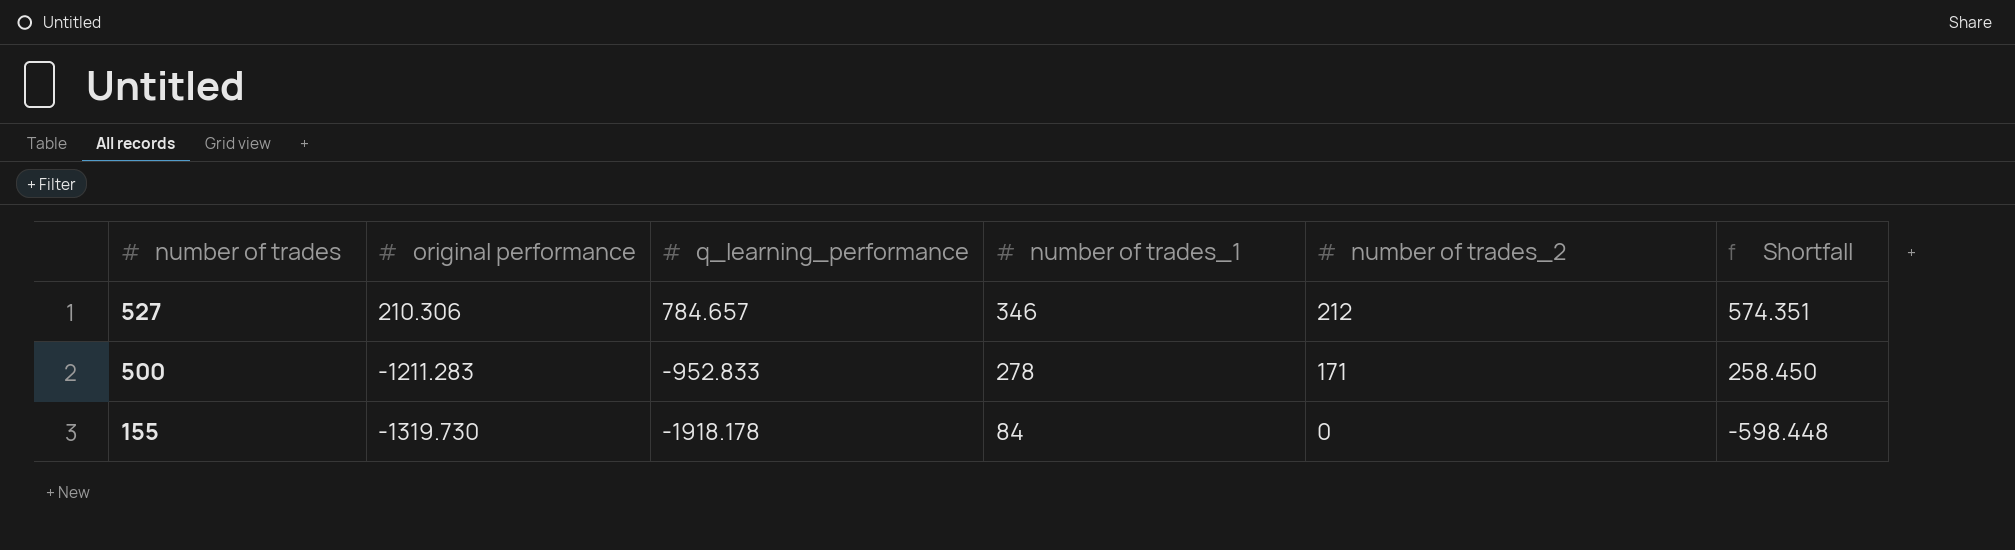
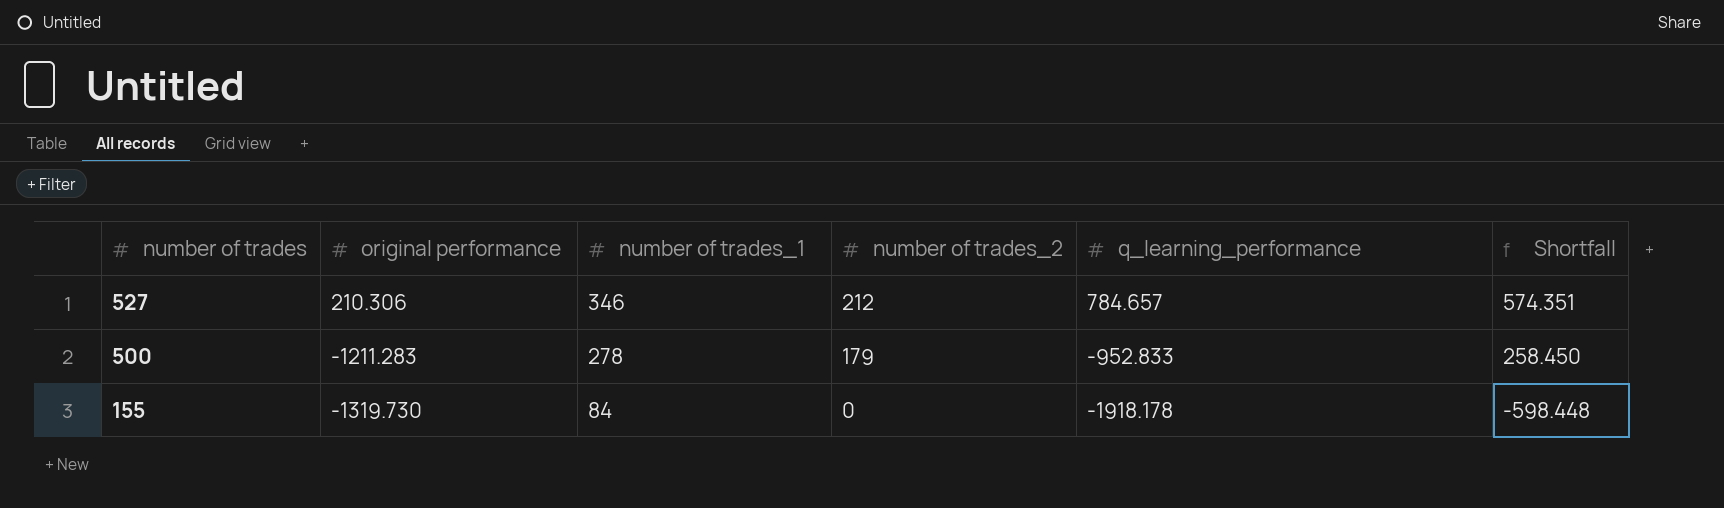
column q_learning_performance | position: 3 -> 5
500 | number of trades_2: 171 -> 179

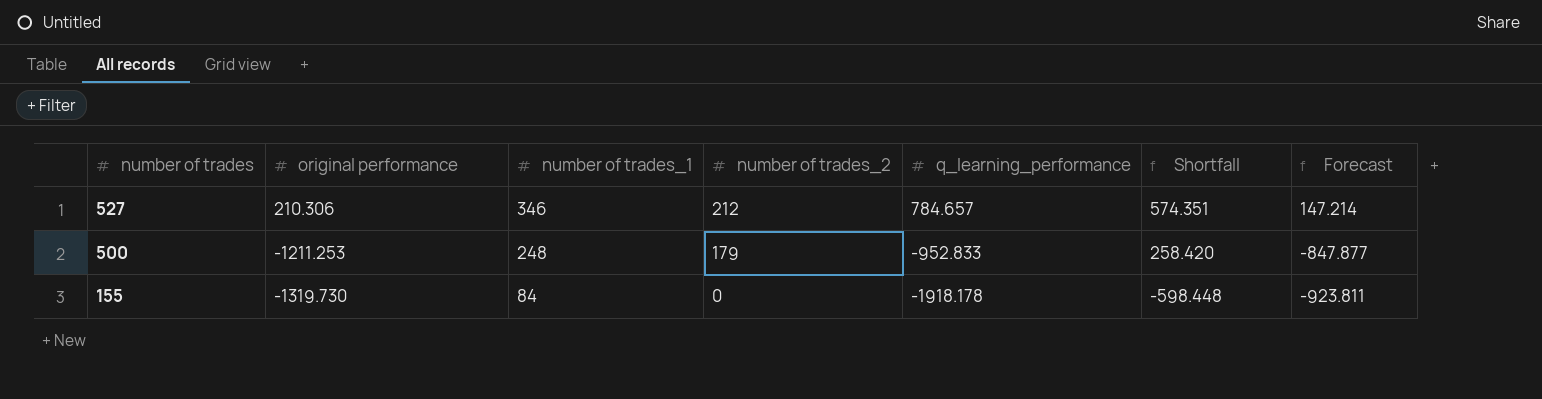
column Forecast | formula: none -> [original performance] * 0.7
500 | original performance: -1211.283 -> -1211.253
500 | number of trades_1: 278 -> 248
500 | Shortfall: 258.450 -> 258.420

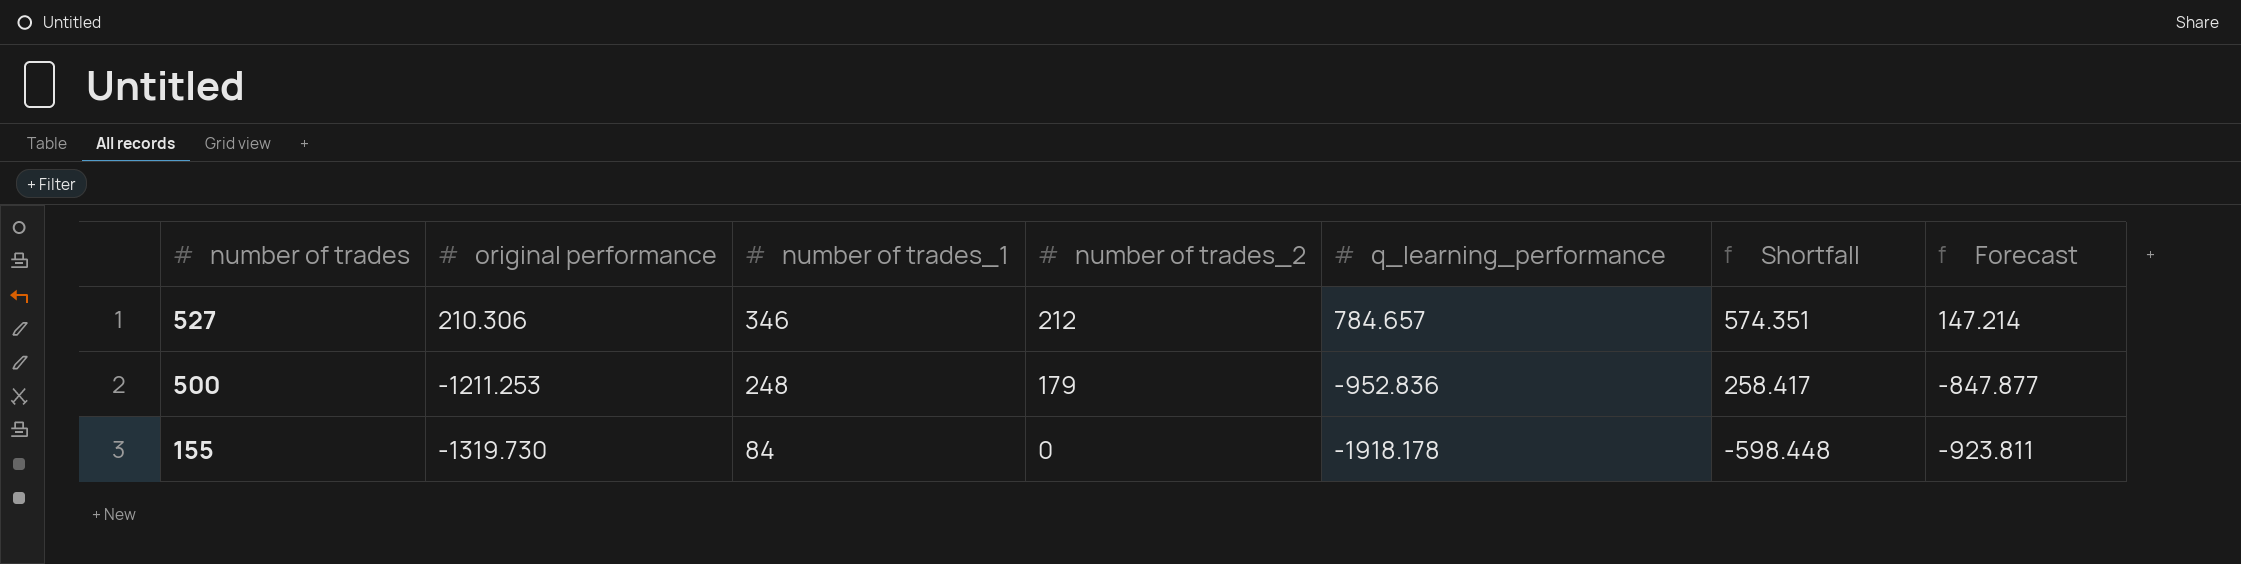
500 | q_learning_performance: -952.833 -> -952.836
500 | Shortfall: 258.420 -> 258.417

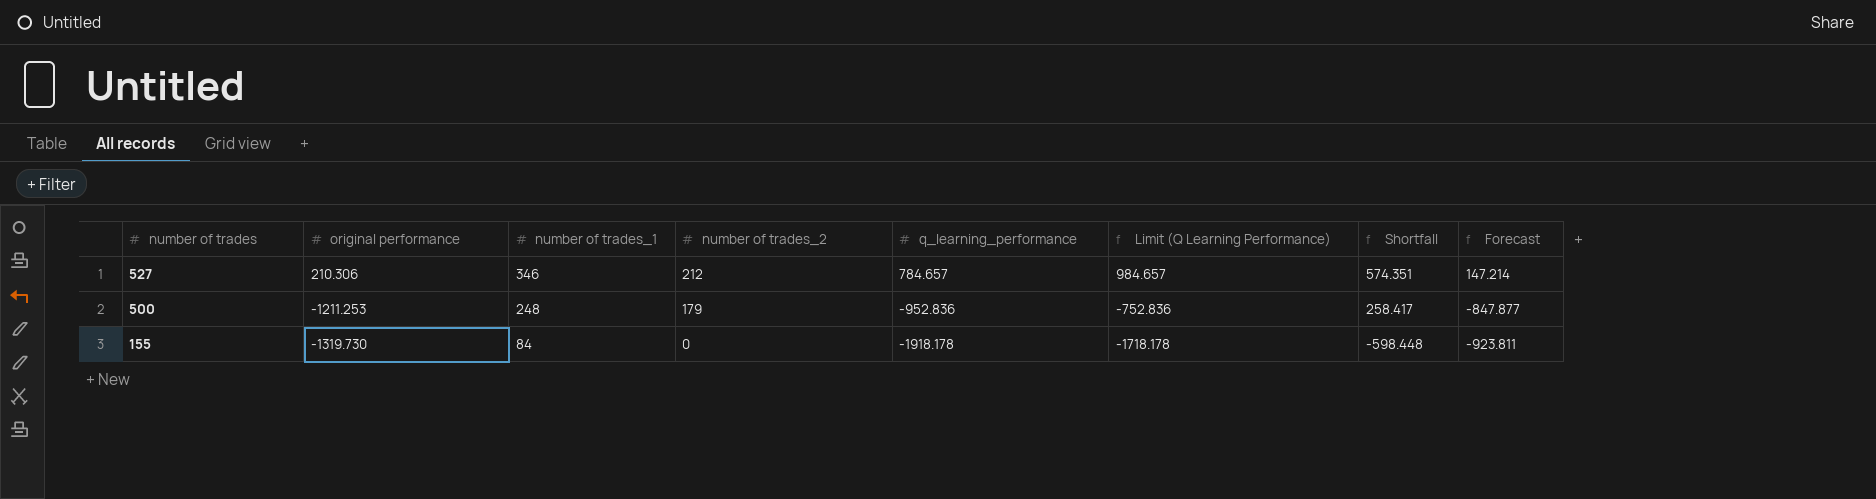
column Limit (Q Learning Performance) | formula: none -> [q_learning_performance] + 200

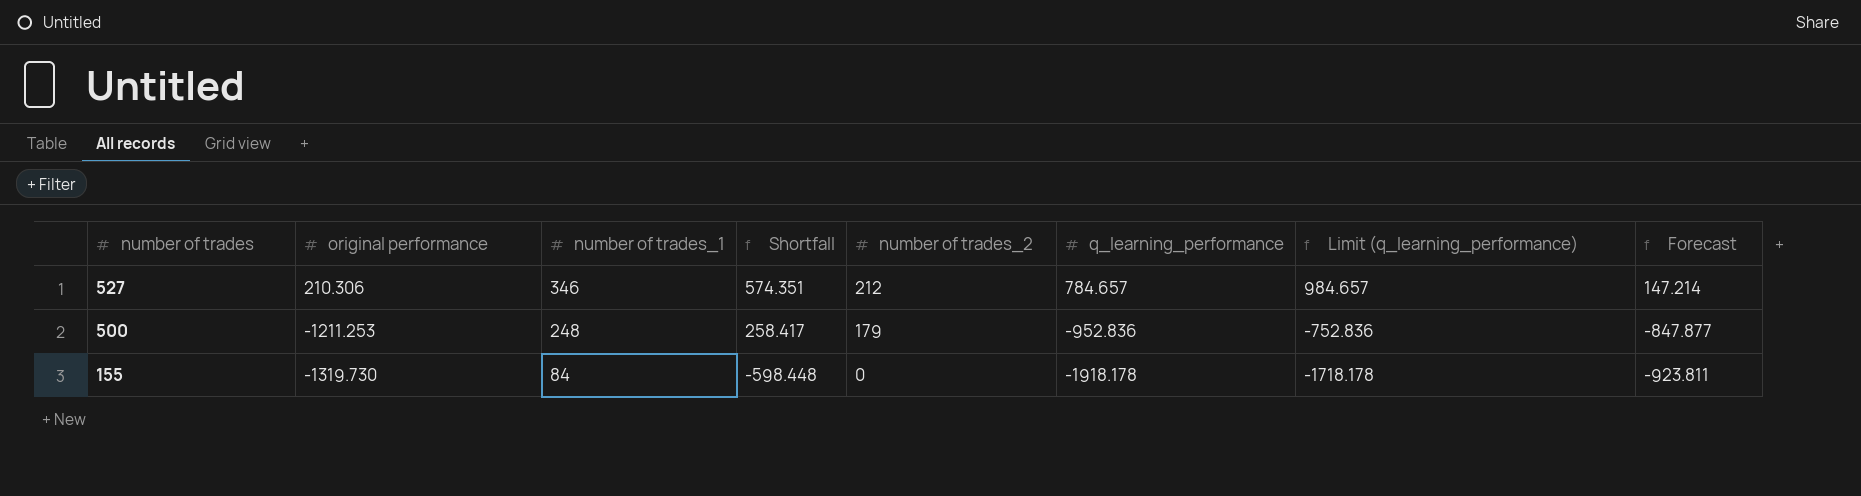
column Shortfall | position: 7 -> 4
column name: Limit (Q Learning Performance) -> Limit (q_learning_performance)

